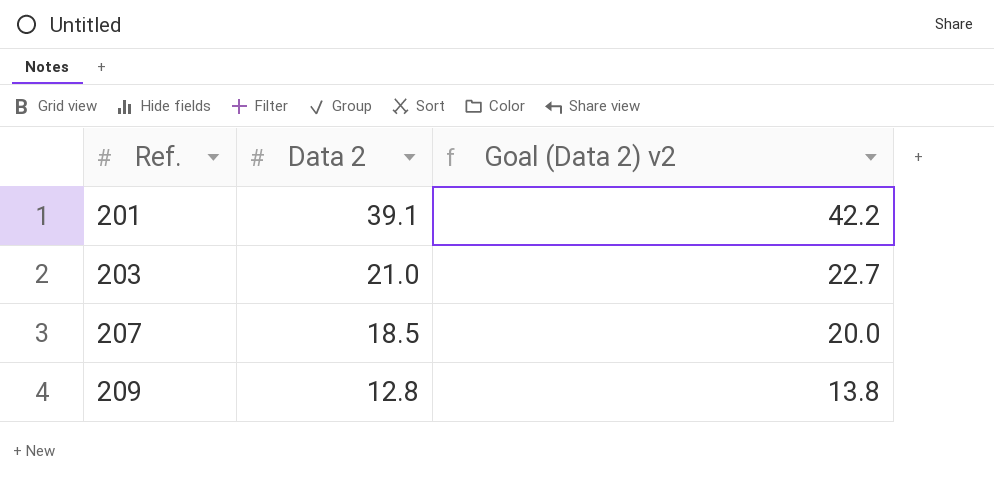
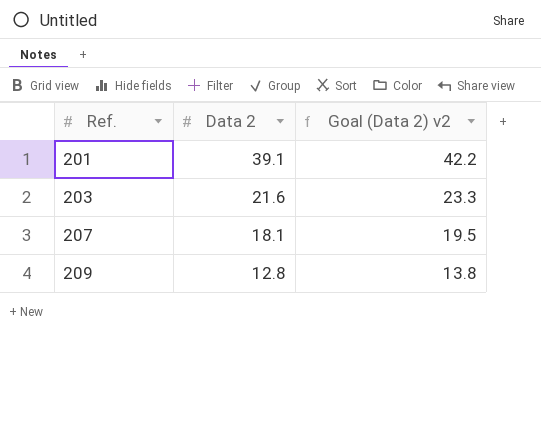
203 | Data 2: 21.0 -> 21.6
203 | Goal (Data 2) v2: 22.7 -> 23.3
207 | Data 2: 18.5 -> 18.1
207 | Goal (Data 2) v2: 20.0 -> 19.5

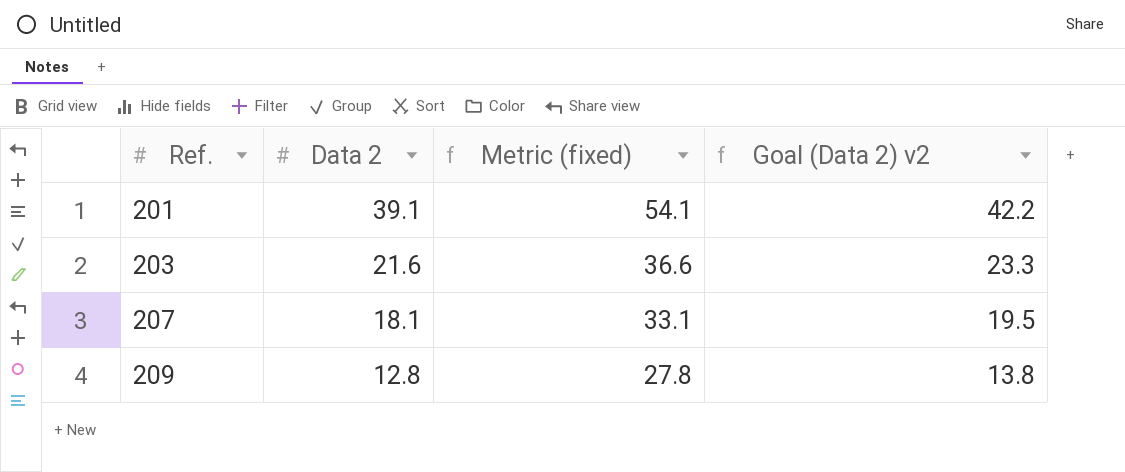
column Metric (fixed) | formula: none -> [Data 2] + 15

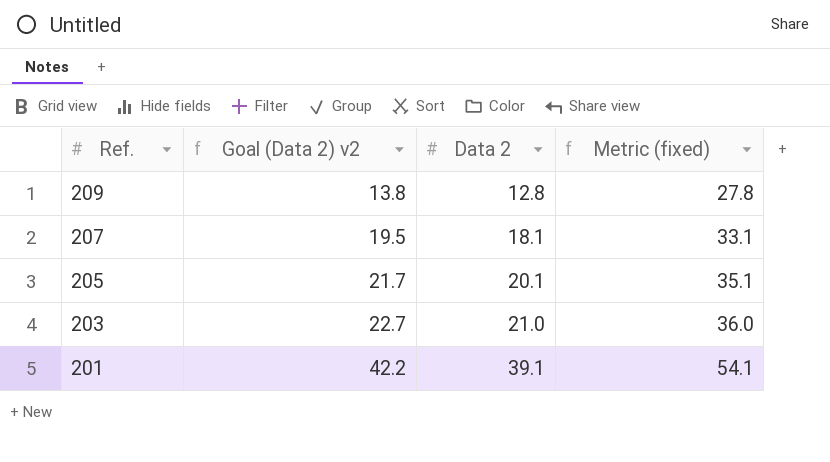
row order: Ref. ascending -> Ref. descending
column Goal (Data 2) v2 | position: 4 -> 2
row 205: none -> 21.7 | 20.1 | 35.1
203 | Goal (Data 2) v2: 23.3 -> 22.7
203 | Data 2: 21.6 -> 21.0
203 | Metric (fixed): 36.6 -> 36.0

